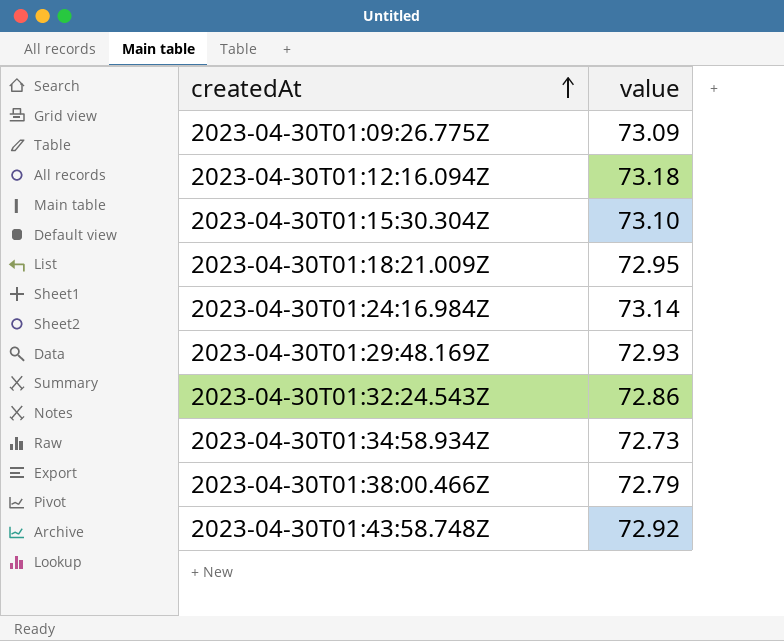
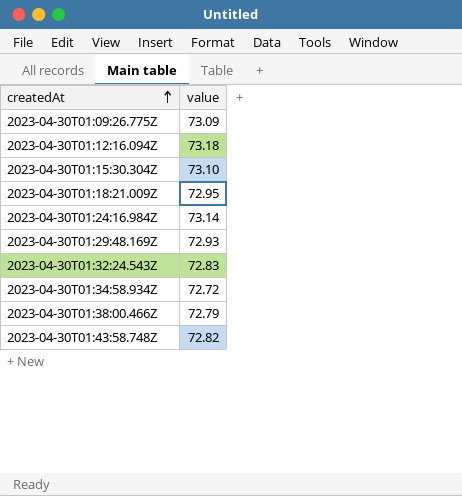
2023-04-30T01:32:24.543Z | value: 72.86 -> 72.83
2023-04-30T01:34:58.934Z | value: 72.73 -> 72.72
2023-04-30T01:43:58.748Z | value: 72.92 -> 72.82

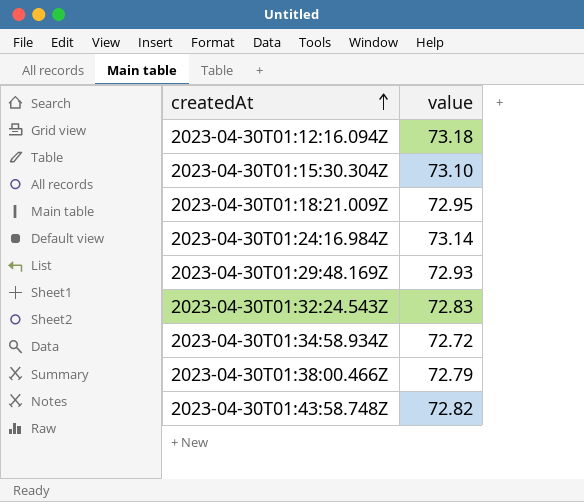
row 2023-04-30T01:09:26.775Z: 73.09 -> none

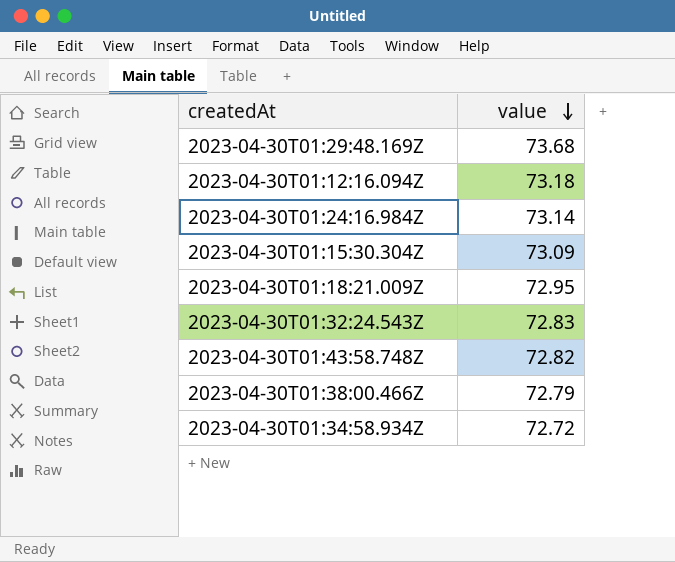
row order: createdAt ascending -> value descending
2023-04-30T01:29:48.169Z | value: 72.93 -> 73.68
2023-04-30T01:15:30.304Z | value: 73.10 -> 73.09

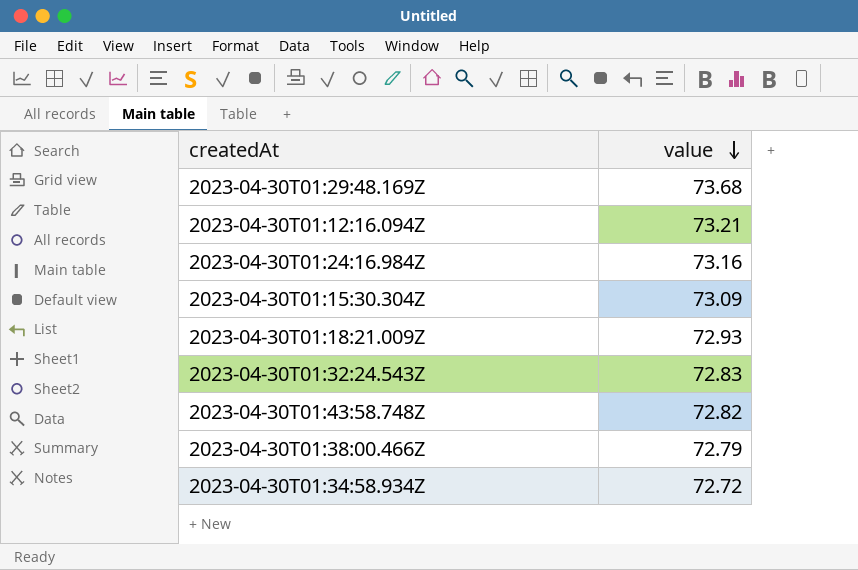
2023-04-30T01:12:16.094Z | value: 73.18 -> 73.21
2023-04-30T01:24:16.984Z | value: 73.14 -> 73.16
2023-04-30T01:18:21.009Z | value: 72.95 -> 72.93

